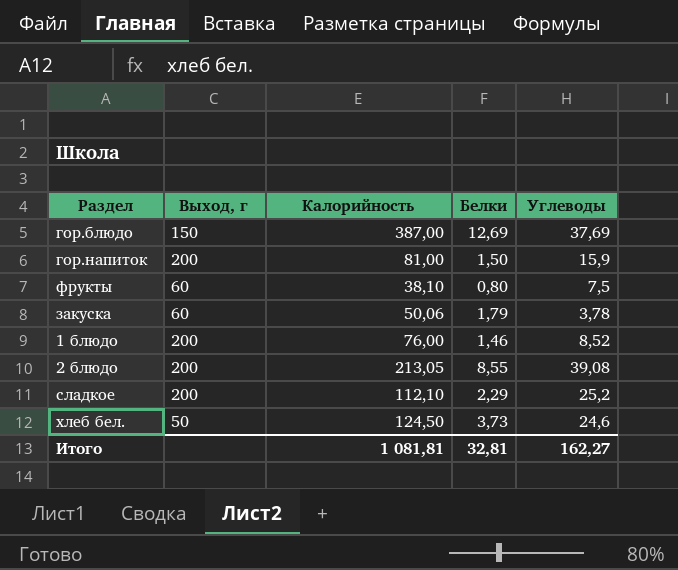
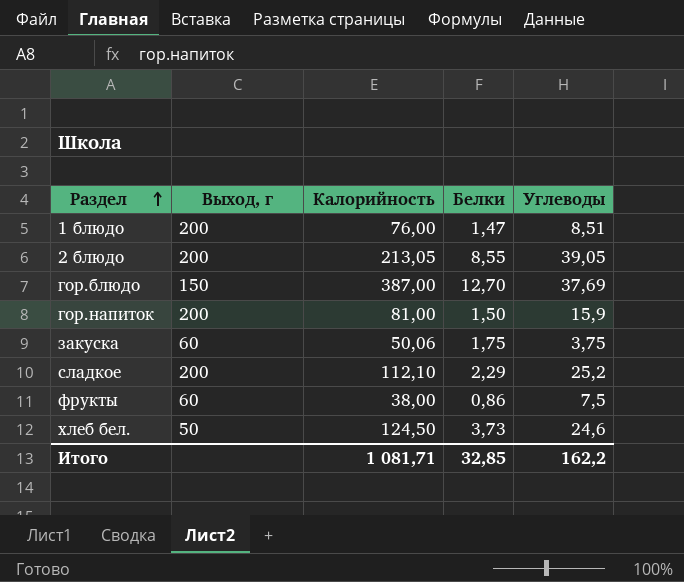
row order: none -> Раздел ascending
1 блюдо | Белки: 1,46 -> 1,47
1 блюдо | Углеводы: 8,52 -> 8,51
2 блюдо | Углеводы: 39,08 -> 39,05
гор.блюдо | Белки: 12,69 -> 12,70
закуска | Белки: 1,79 -> 1,75
закуска | Углеводы: 3,78 -> 3,75
фрукты | Калорийность: 38,10 -> 38,00
фрукты | Белки: 0,80 -> 0,86
Итого | Калорийность: 1 081,81 -> 1 081,71
Итого | Белки: 32,81 -> 32,85
Итого | Углеводы: 162,27 -> 162,2

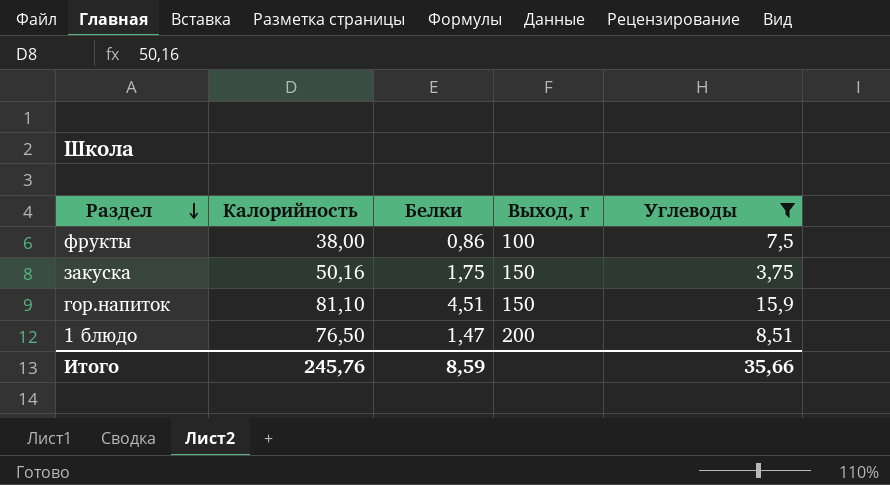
filter: none -> Углеводы <= 15,9
row order: Раздел ascending -> Раздел descending
column Выход, г | position: 2 -> 4
фрукты | Выход, г: 60 -> 100
закуска | Калорийность: 50,06 -> 50,16
закуска | Выход, г: 60 -> 150
гор.напиток | Калорийность: 81,00 -> 81,10
гор.напиток | Белки: 1,50 -> 4,51
гор.напиток | Выход, г: 200 -> 150
1 блюдо | Калорийность: 76,00 -> 76,50
Итого | Калорийность: 1 081,71 -> 245,76
Итого | Белки: 32,85 -> 8,59
Итого | Углеводы: 162,2 -> 35,66

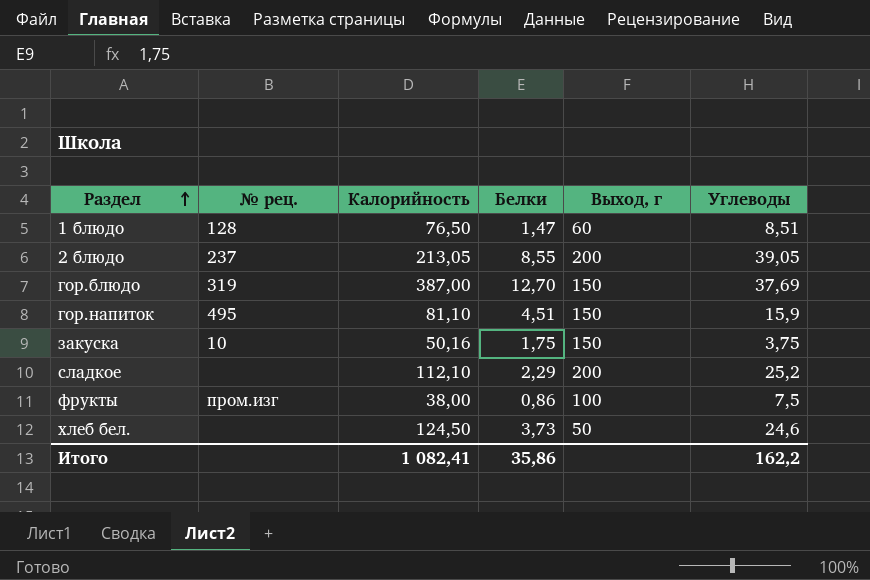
filter: Углеводы <= 15,9 -> none
row order: Раздел descending -> Раздел ascending
column № рец. | position: none -> 2
1 блюдо | Выход, г: 200 -> 60
Итого | Калорийность: 245,76 -> 1 082,41
Итого | Белки: 8,59 -> 35,86
Итого | Углеводы: 35,66 -> 162,2

